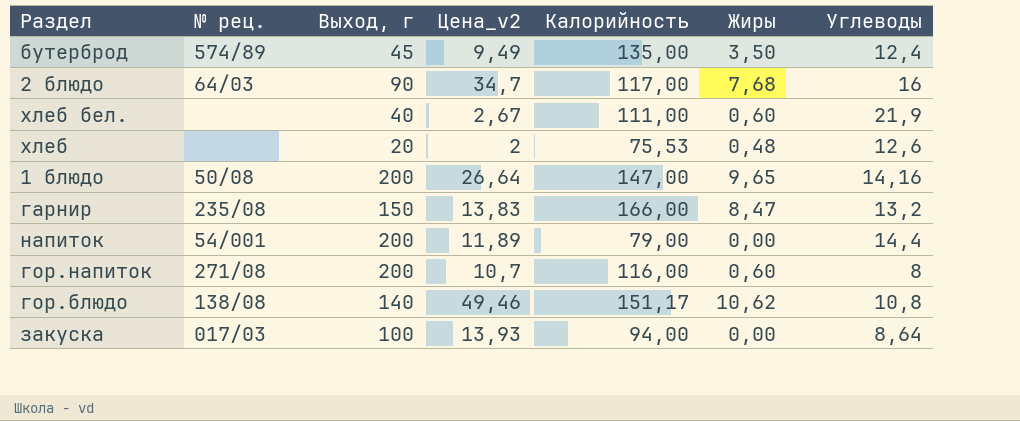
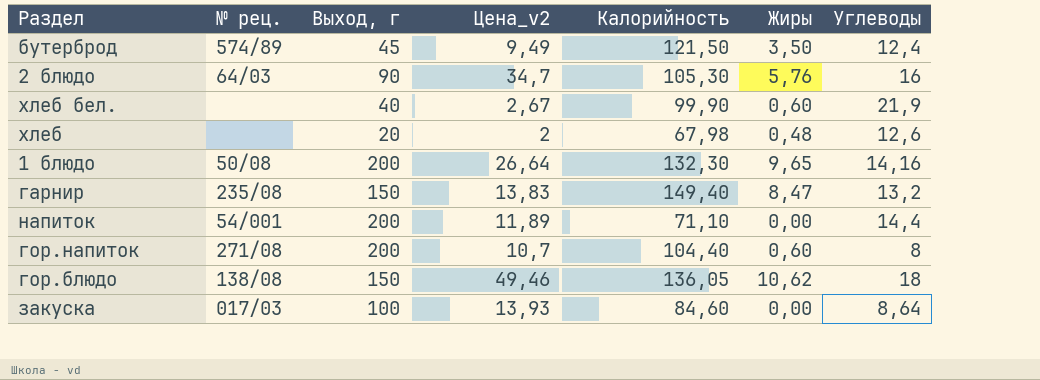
бутерброд | Калорийность: 135,00 -> 121,50
2 блюдо | Калорийность: 117,00 -> 105,30
2 блюдо | Жиры: 7,68 -> 5,76
хлеб бел. | Калорийность: 111,00 -> 99,90
хлеб | Калорийность: 75,53 -> 67,98
1 блюдо | Калорийность: 147,00 -> 132,30
гарнир | Калорийность: 166,00 -> 149,40
напиток | Калорийность: 79,00 -> 71,10
гор.напиток | Калорийность: 116,00 -> 104,40
гор.блюдо | Выход, г: 140 -> 150
гор.блюдо | Калорийность: 151,17 -> 136,05
гор.блюдо | Углеводы: 10,8 -> 18
закуска | Калорийность: 94,00 -> 84,60

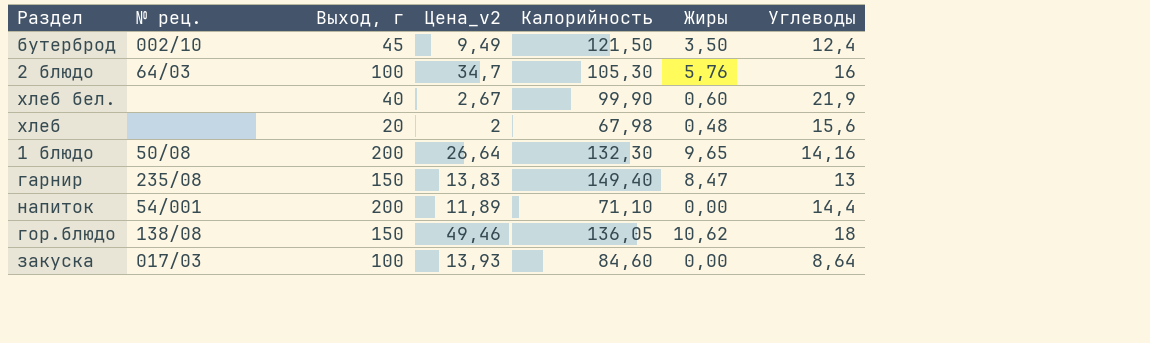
row гор.напиток: 271/08 | 200 | 10,7 | 104,40 | 0,60 | 8 -> none
бутерброд | № рец.: 574/89 -> 002/10
2 блюдо | Выход, г: 90 -> 100
хлеб | Углеводы: 12,6 -> 15,6
гарнир | Углеводы: 13,2 -> 13

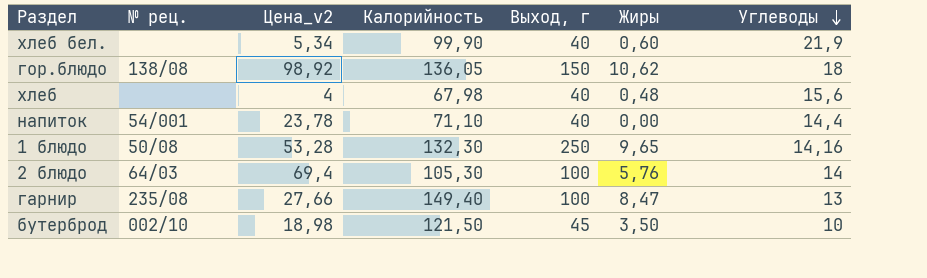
row order: none -> Углеводы descending
column Выход, г | position: 3 -> 5
row закуска: 017/03 | 100 | 13,93 | 84,60 | 0,00 | 8,64 -> none
хлеб бел. | Цена_v2: 2,67 -> 5,34
гор.блюдо | Цена_v2: 49,46 -> 98,92
хлеб | Цена_v2: 2 -> 4
хлеб | Выход, г: 20 -> 40
напиток | Цена_v2: 11,89 -> 23,78
напиток | Выход, г: 200 -> 40
1 блюдо | Цена_v2: 26,64 -> 53,28
1 блюдо | Выход, г: 200 -> 250
2 блюдо | Цена_v2: 34,7 -> 69,4
2 блюдо | Углеводы: 16 -> 14
гарнир | Цена_v2: 13,83 -> 27,66
гарнир | Выход, г: 150 -> 100
бутерброд | Цена_v2: 9,49 -> 18,98
бутерброд | Углеводы: 12,4 -> 10

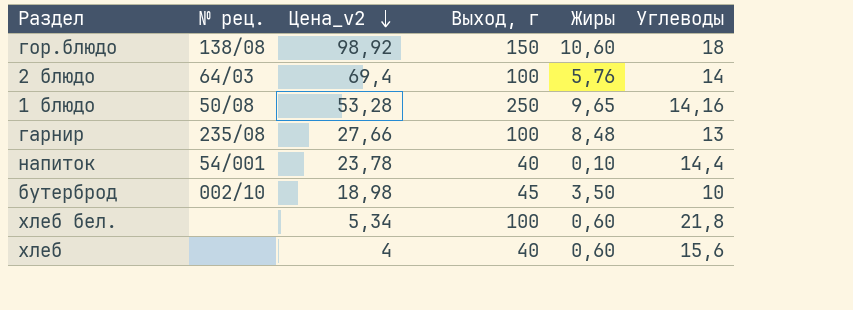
row order: Углеводы descending -> Цена_v2 descending
column Калорийность | position: 4 -> none
гор.блюдо | Жиры: 10,62 -> 10,60
гарнир | Жиры: 8,47 -> 8,48
напиток | Жиры: 0,00 -> 0,10
хлеб бел. | Выход, г: 40 -> 100
хлеб бел. | Углеводы: 21,9 -> 21,8
хлеб | Жиры: 0,48 -> 0,60

